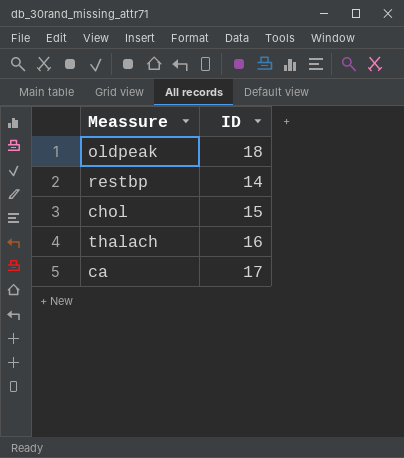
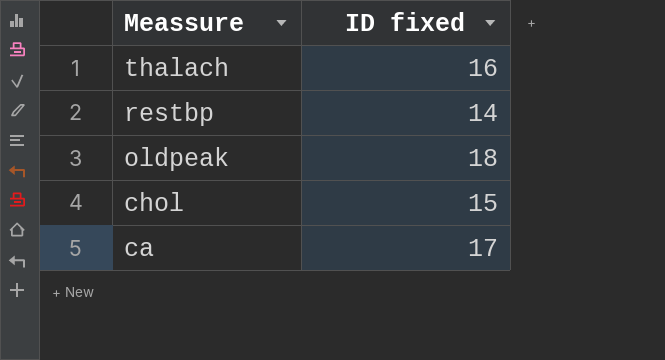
row order: none -> Meassure descending
column name: ID -> ID fixed

